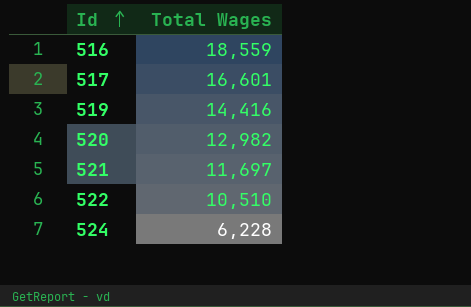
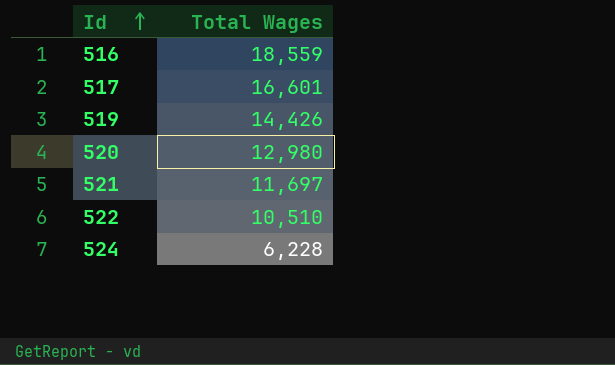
519 | Total Wages: 14,416 -> 14,426
520 | Total Wages: 12,982 -> 12,980

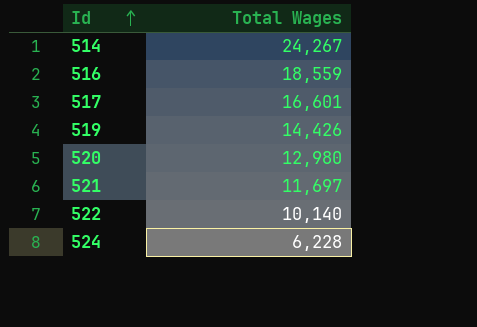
row 514: none -> 24,267
522 | Total Wages: 10,510 -> 10,140

